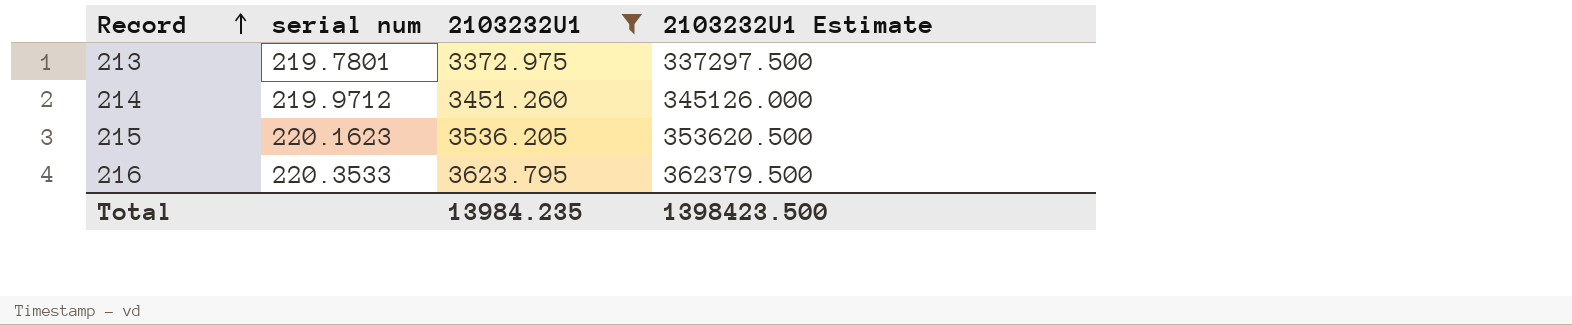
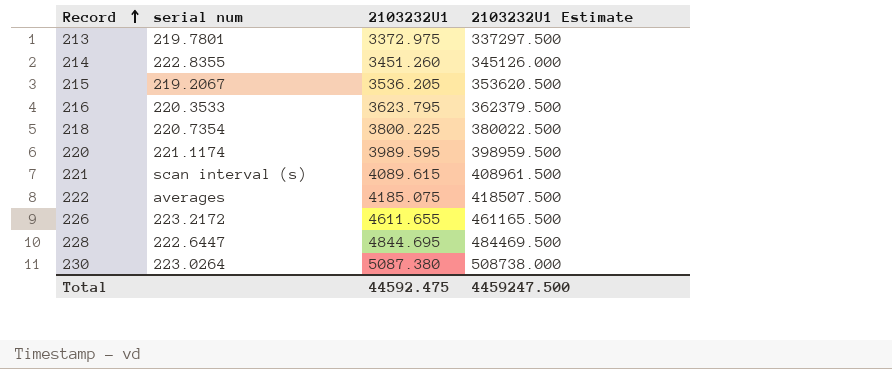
filter: 2103232U1 <= 3623.795 -> none
214 | serial num: 219.9712 -> 222.8355
215 | serial num: 220.1623 -> 219.2067
Total | 2103232U1: 13984.235 -> 44592.475
Total | 2103232U1 Estimate: 1398423.500 -> 4459247.500

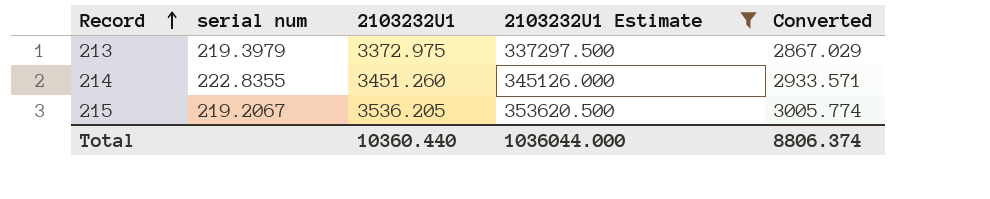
filter: none -> 2103232U1 Estimate <= 353620.500
column Converted | formula: none -> [2103232U1] * 0.85
213 | serial num: 219.7801 -> 219.3979
Total | 2103232U1: 44592.475 -> 10360.440
Total | 2103232U1 Estimate: 4459247.500 -> 1036044.000

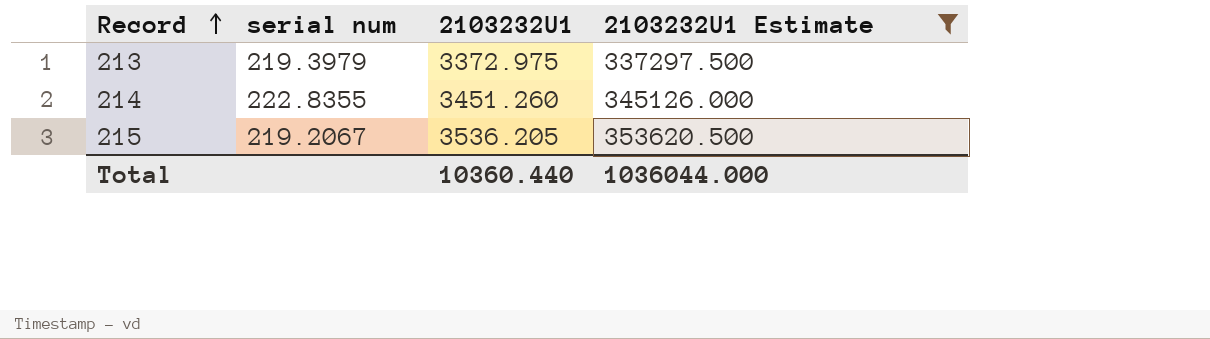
column Converted | formula: [2103232U1] * 0.85 -> none

